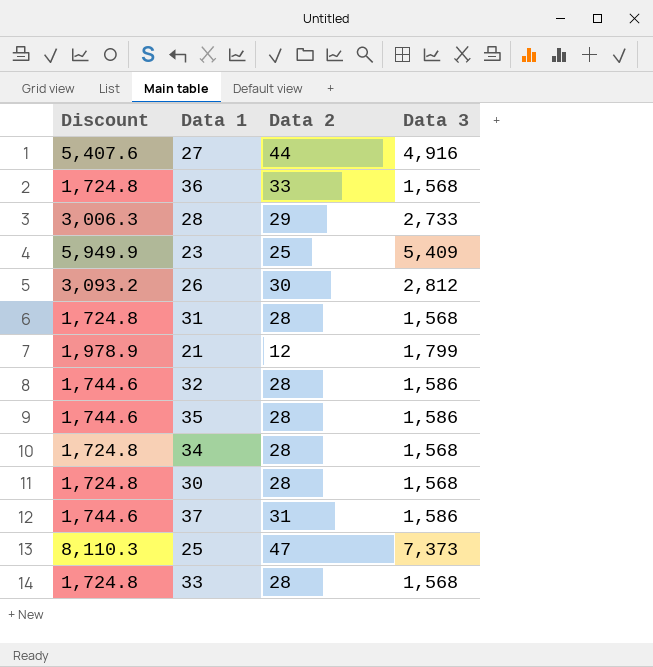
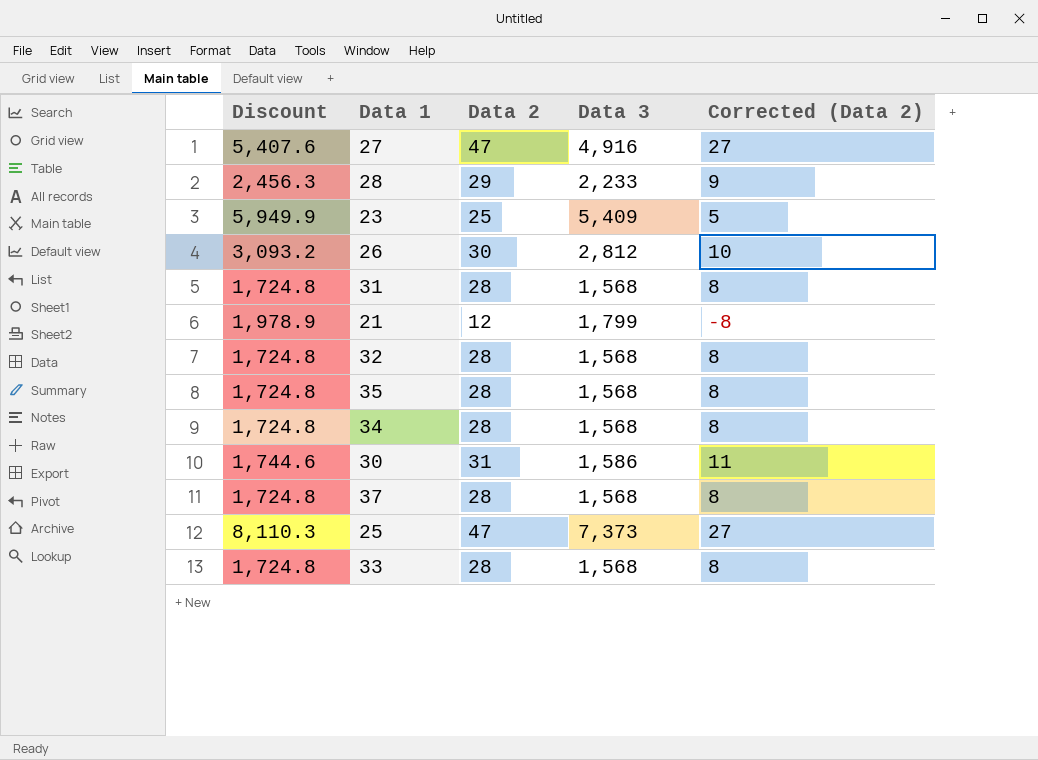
column Corrected (Data 2) | formula: none -> [Data 2] - 20
row 36: 1,724.8 | 33 | 1,568 -> none
27 | Data 2: 44 -> 47
28 | Discount: 3,006.3 -> 2,456.3
28 | Data 3: 2,733 -> 2,233
32 | Discount: 1,744.6 -> 1,724.8
32 | Data 3: 1,586 -> 1,568
35 | Discount: 1,744.6 -> 1,724.8
35 | Data 3: 1,586 -> 1,568
30 | Discount: 1,724.8 -> 1,744.6
30 | Data 2: 28 -> 31
30 | Data 3: 1,568 -> 1,586
37 | Discount: 1,744.6 -> 1,724.8
37 | Data 2: 31 -> 28
37 | Data 3: 1,586 -> 1,568

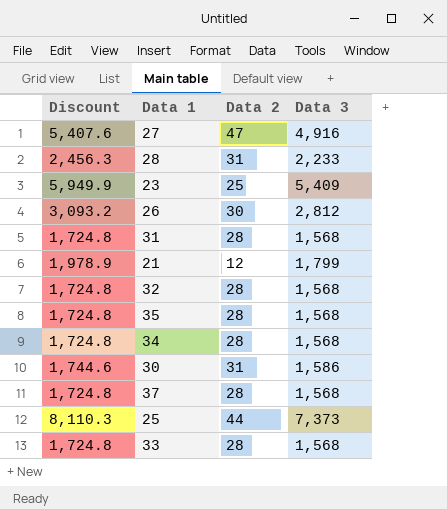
column Corrected (Data 2) | formula: [Data 2] - 20 -> none
28 | Data 2: 29 -> 31
25 | Data 2: 47 -> 44

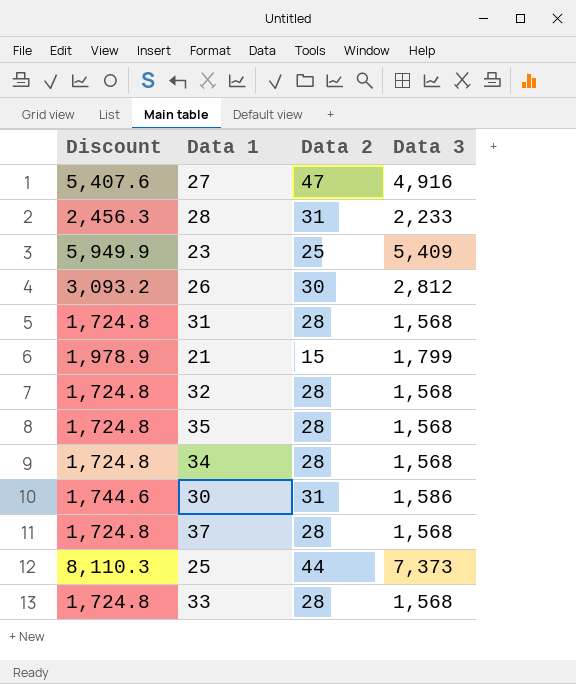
21 | Data 2: 12 -> 15

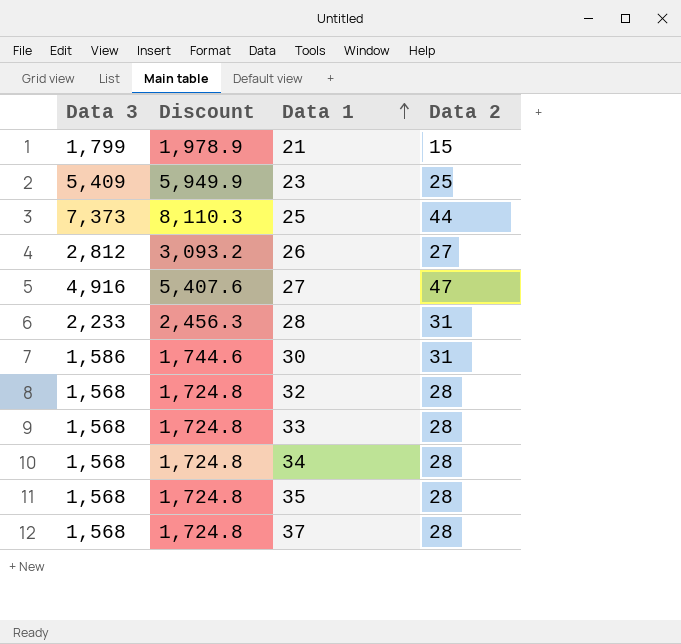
row order: none -> Data 1 ascending
column Data 3 | position: 4 -> 1
row 31: 1,724.8 | 28 | 1,568 -> none
26 | Data 2: 30 -> 27

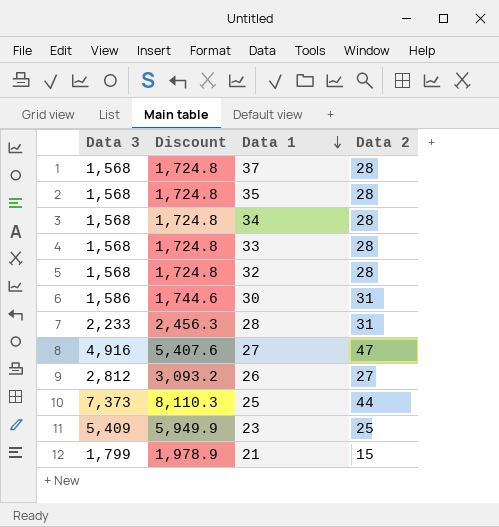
row order: Data 1 ascending -> Data 1 descending

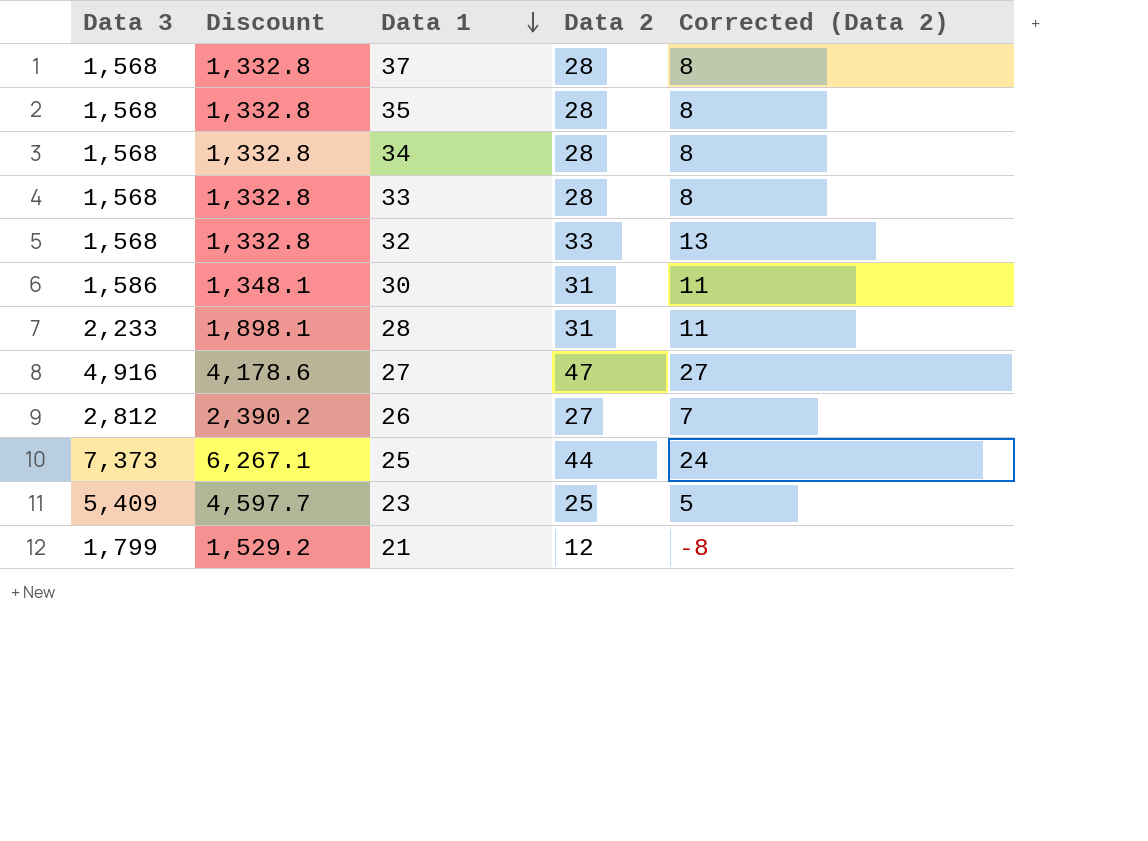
column Discount | formula: [Data 3] * 1.1 -> [Data 3] * 0.85
column Corrected (Data 2) | formula: none -> [Data 2] - 20
32 | Data 2: 28 -> 33
21 | Data 2: 15 -> 12

